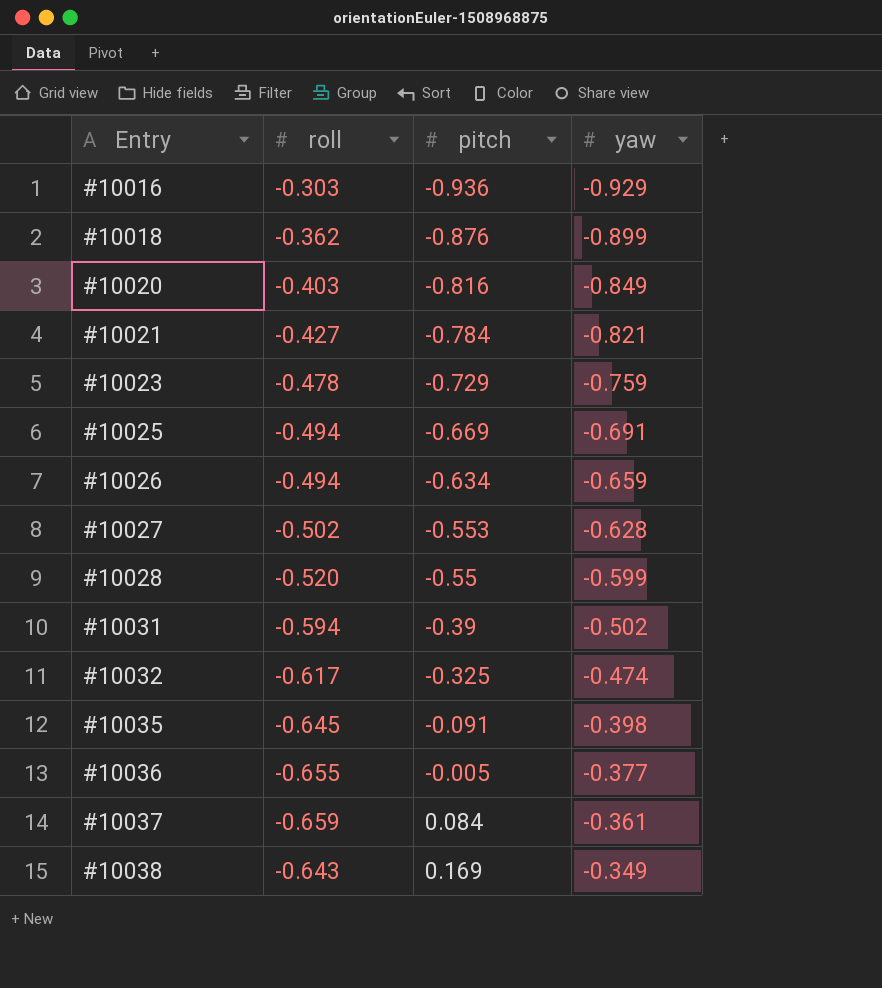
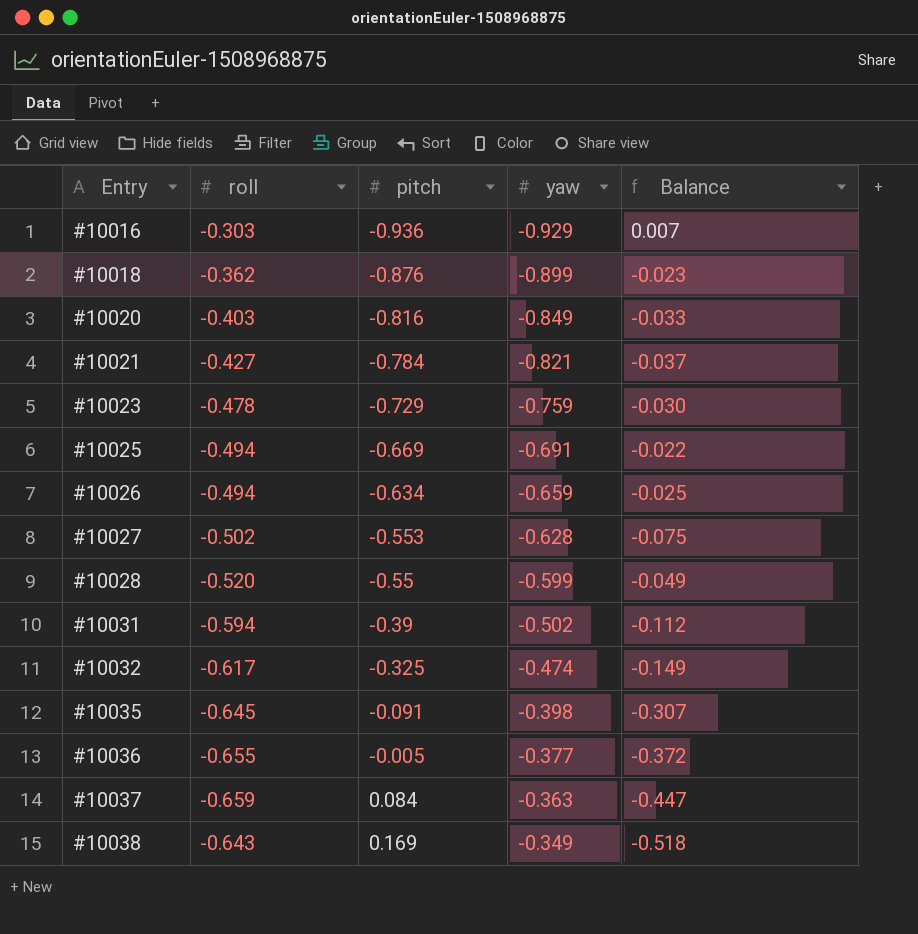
column Balance | formula: none -> [yaw] - [pitch]
#10037 | yaw: -0.361 -> -0.363

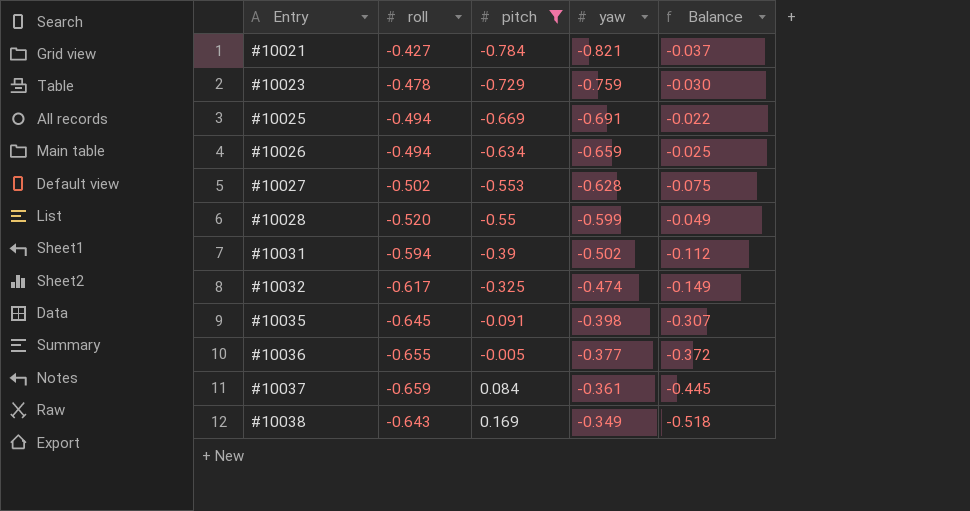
filter: none -> pitch >= -0.784
#10037 | yaw: -0.363 -> -0.361
#10037 | Balance: -0.447 -> -0.445

